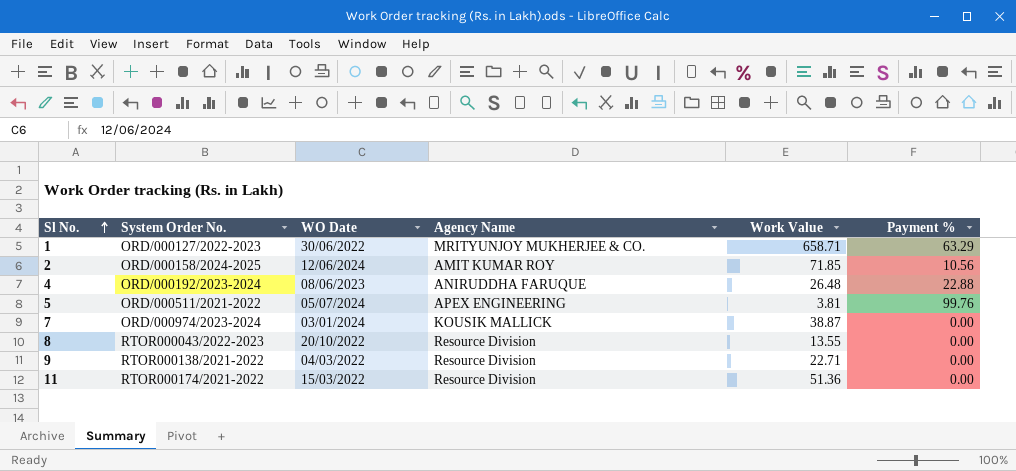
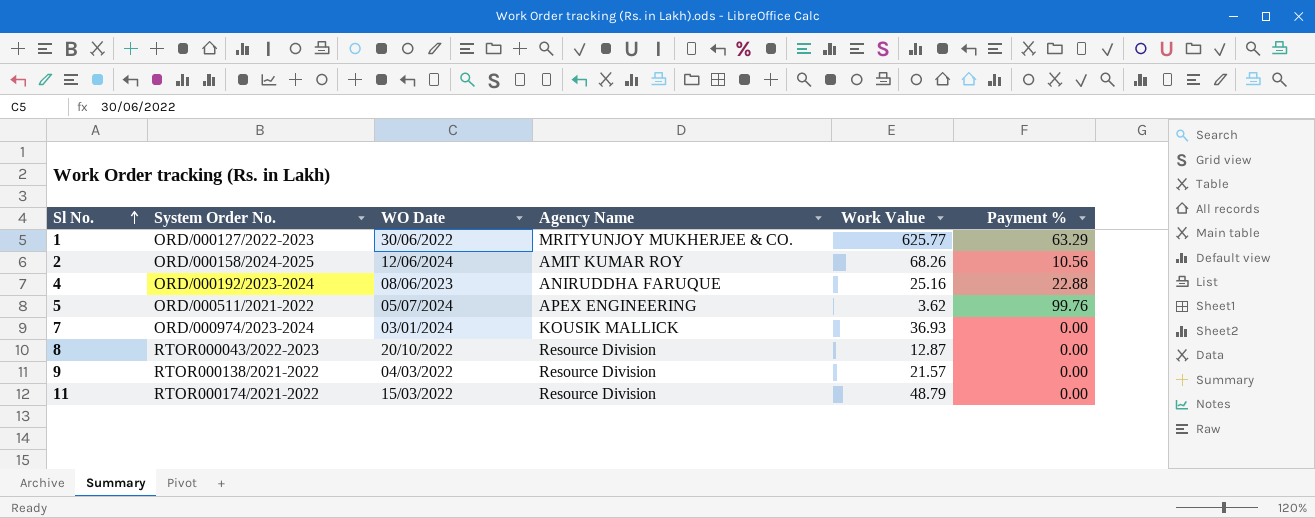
1 | Work Value: 658.71 -> 625.77
2 | Work Value: 71.85 -> 68.26
4 | Work Value: 26.48 -> 25.16
5 | Work Value: 3.81 -> 3.62
7 | Work Value: 38.87 -> 36.93
8 | Work Value: 13.55 -> 12.87
9 | Work Value: 22.71 -> 21.57
11 | Work Value: 51.36 -> 48.79

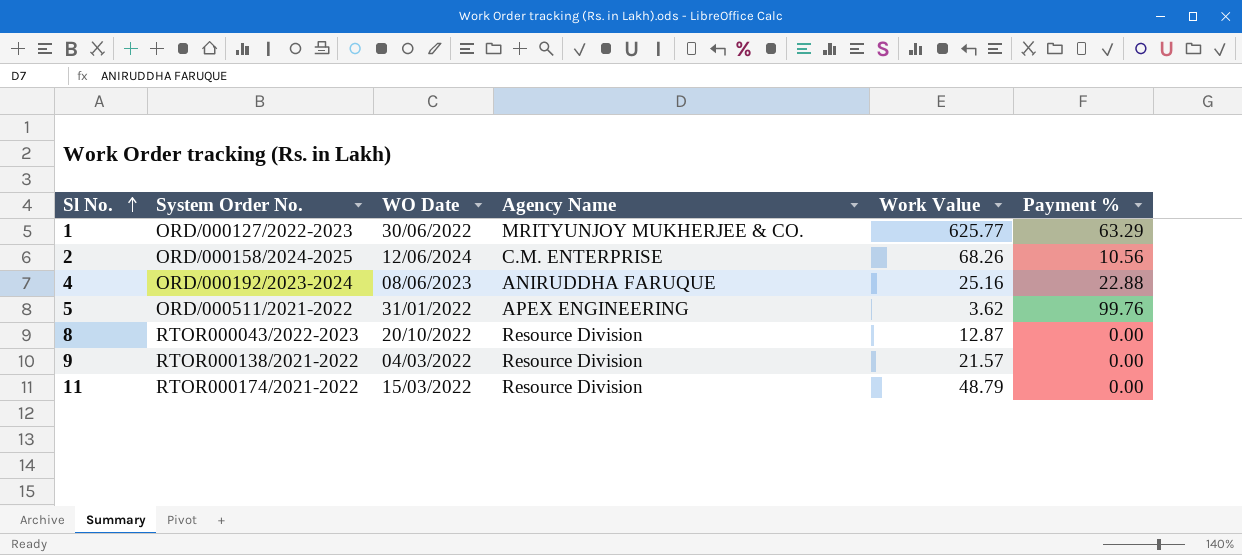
row 7: ORD/000974/2023-2024 | 03/01/2024 | KOUSIK MALLICK | 36.93 | 0.00 -> none
2 | Agency Name: AMIT KUMAR ROY -> C.M. ENTERPRISE
5 | WO Date: 05/07/2024 -> 31/01/2022

